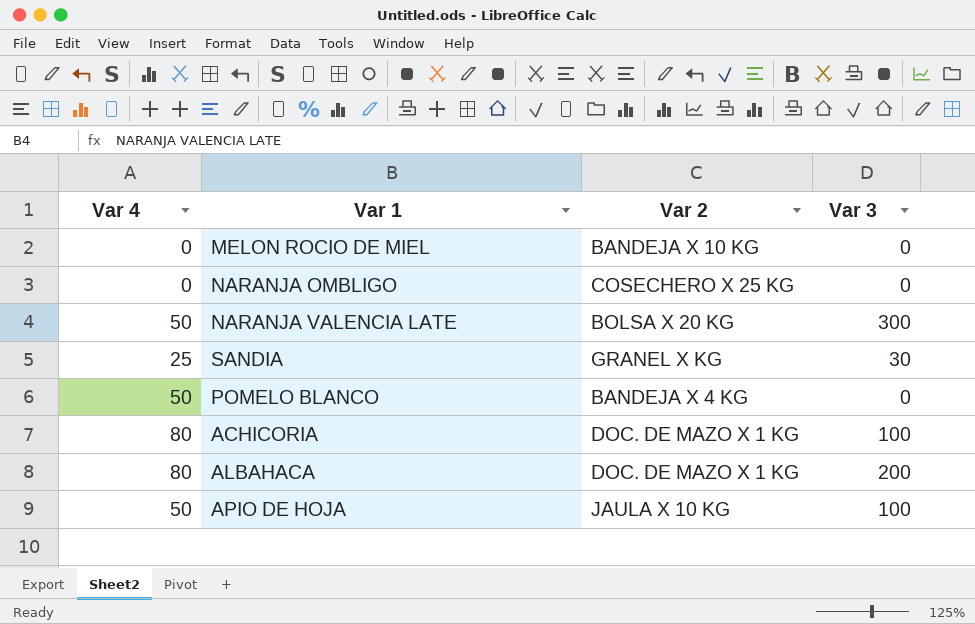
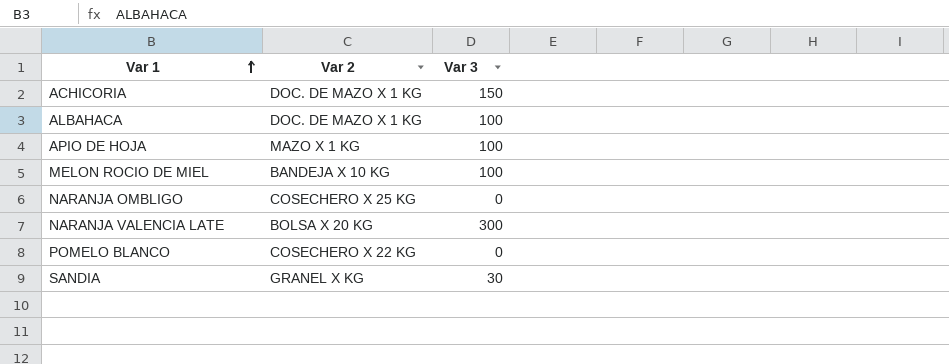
row order: none -> Var 1 ascending
column Var 4 | position: 1 -> none
ACHICORIA | Var 3: 100 -> 150
ALBAHACA | Var 3: 200 -> 100
APIO DE HOJA | Var 2: JAULA X 10 KG -> MAZO X 1 KG
MELON ROCIO DE MIEL | Var 3: 0 -> 100
POMELO BLANCO | Var 2: BANDEJA X 4 KG -> COSECHERO X 22 KG

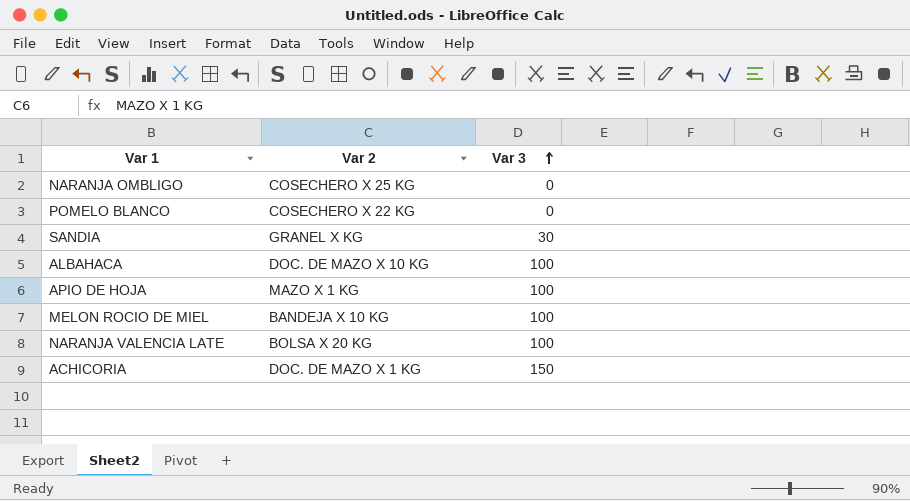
row order: Var 1 ascending -> Var 3 ascending
ALBAHACA | Var 2: DOC. DE MAZO X 1 KG -> DOC. DE MAZO X 10 KG
NARANJA VALENCIA LATE | Var 3: 300 -> 100

